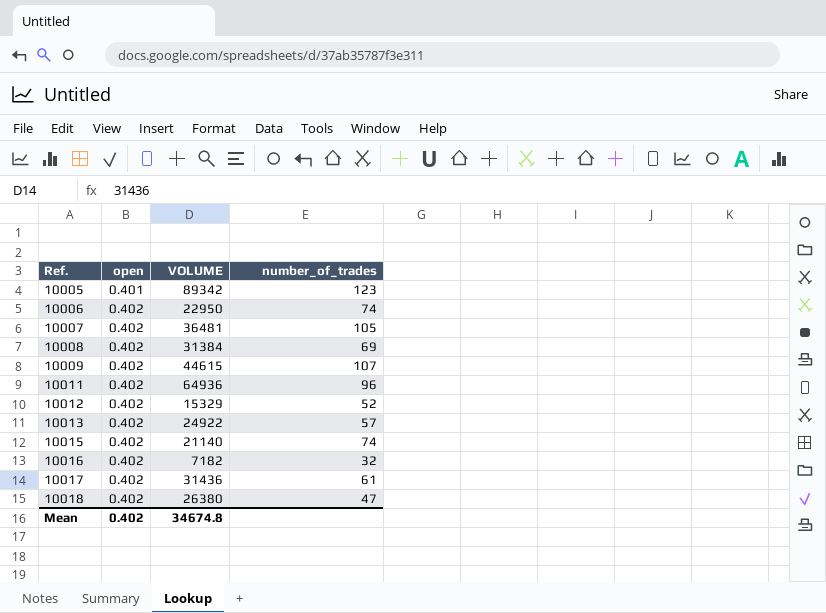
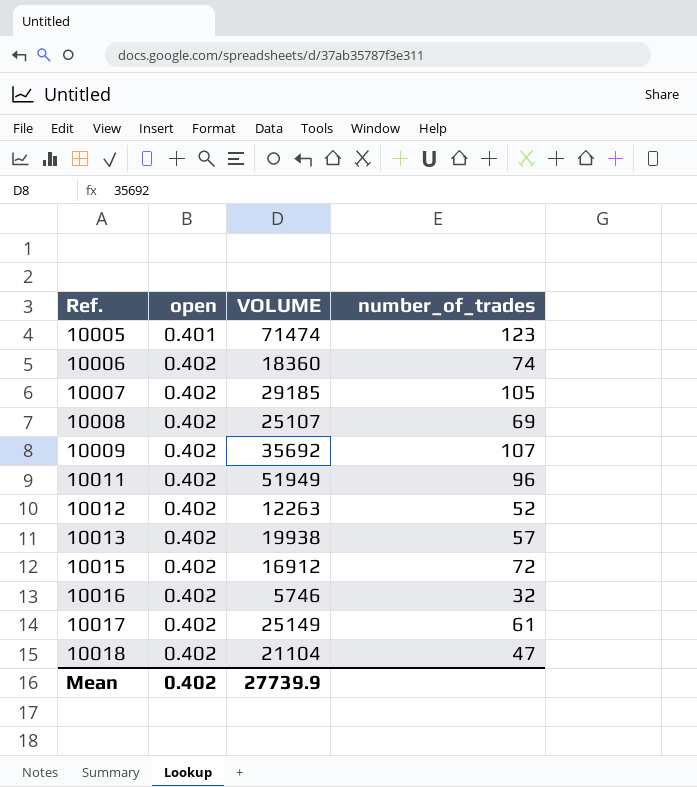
10005 | VOLUME: 89342 -> 71474
10006 | VOLUME: 22950 -> 18360
10007 | VOLUME: 36481 -> 29185
10008 | VOLUME: 31384 -> 25107
10009 | VOLUME: 44615 -> 35692
10011 | VOLUME: 64936 -> 51949
10012 | VOLUME: 15329 -> 12263
10013 | VOLUME: 24922 -> 19938
10015 | VOLUME: 21140 -> 16912
10015 | number_of_trades: 74 -> 72
10016 | VOLUME: 7182 -> 5746
10017 | VOLUME: 31436 -> 25149
10018 | VOLUME: 26380 -> 21104
Mean | VOLUME: 34674.8 -> 27739.9

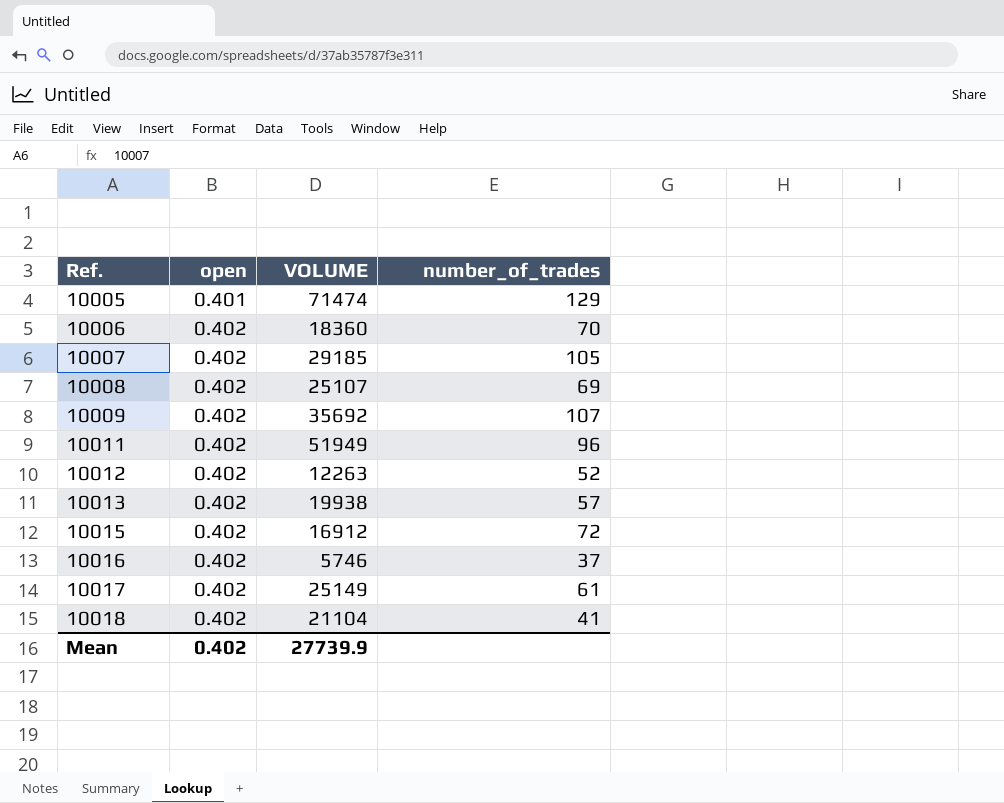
10005 | number_of_trades: 123 -> 129
10006 | number_of_trades: 74 -> 70
10016 | number_of_trades: 32 -> 37
10018 | number_of_trades: 47 -> 41

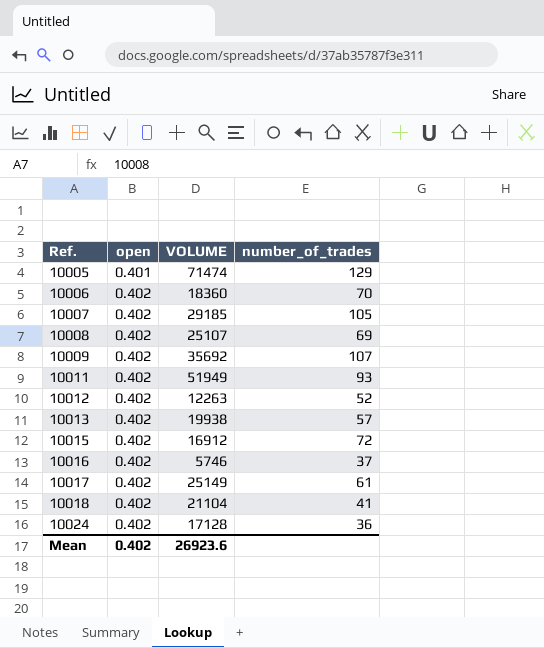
10011 | number_of_trades: 96 -> 93
row 10024: none -> 0.402 | 17128 | 36
Mean | VOLUME: 27739.9 -> 26923.6

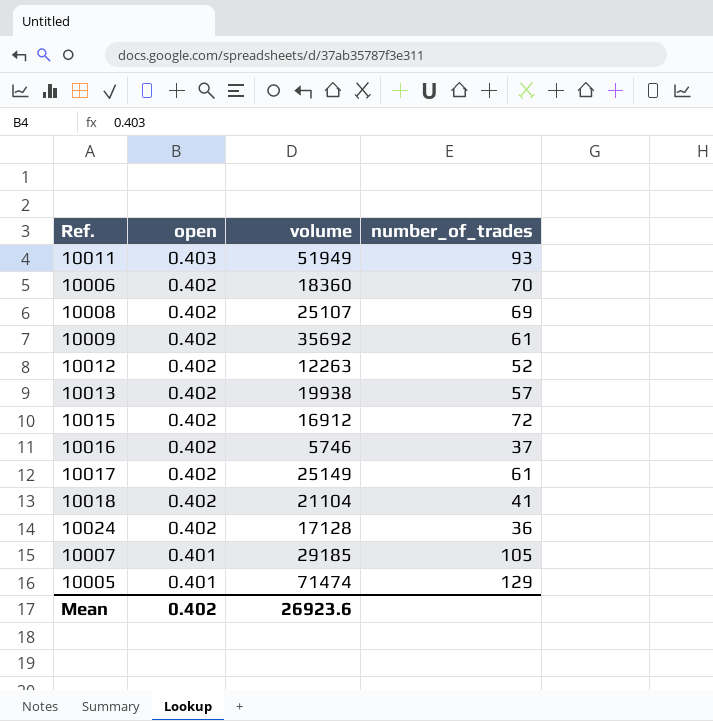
row order: Ref. ascending -> open descending
column name: VOLUME -> volume
10011 | open: 0.402 -> 0.403
10009 | number_of_trades: 107 -> 61
10007 | open: 0.402 -> 0.401

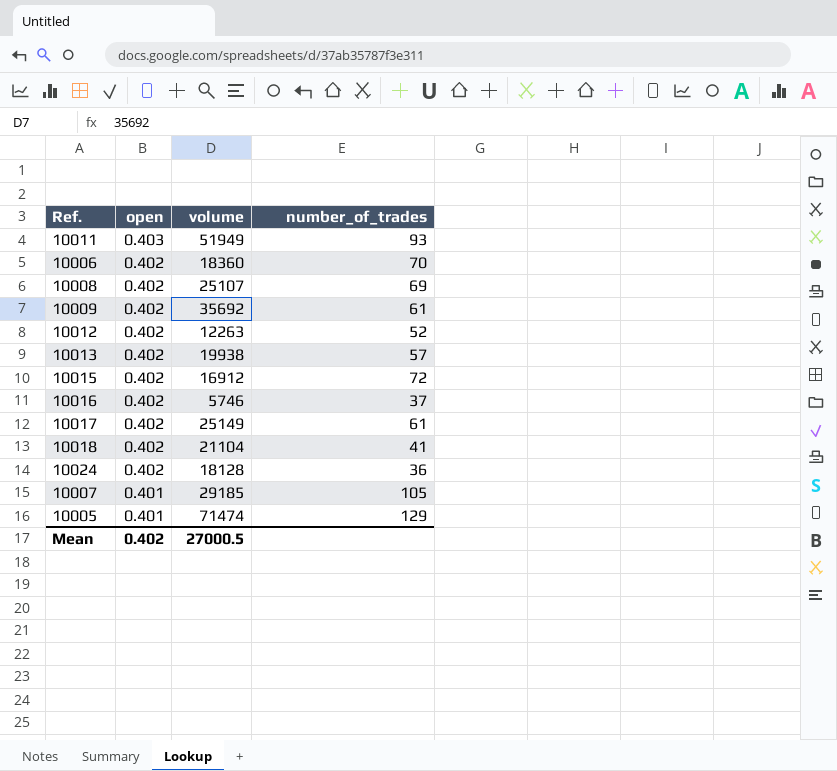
10024 | volume: 17128 -> 18128
Mean | volume: 26923.6 -> 27000.5

